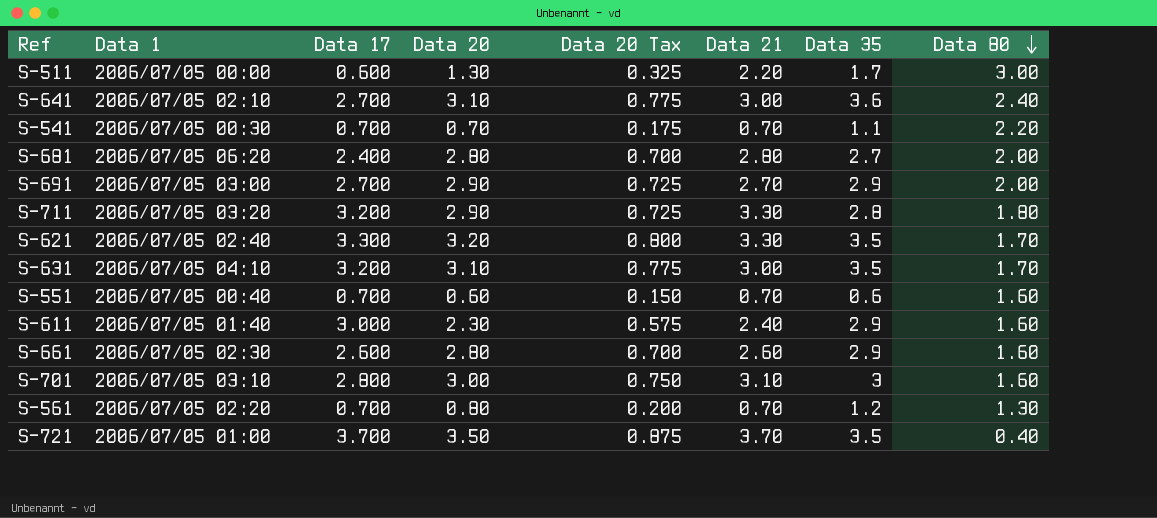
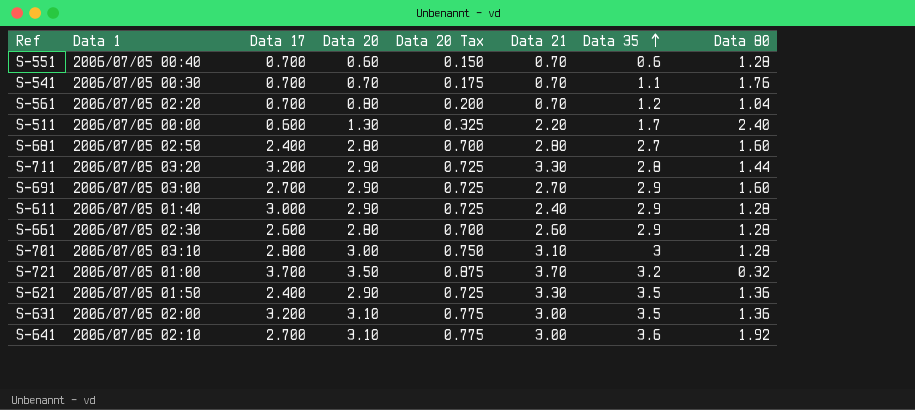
row order: Data 80 descending -> Data 35 ascending
S-551 | Data 80: 1.60 -> 1.28
S-541 | Data 80: 2.20 -> 1.76
S-561 | Data 80: 1.30 -> 1.04
S-511 | Data 80: 3.00 -> 2.40
S-681 | Data 1: 2006/07/05 06:20 -> 2006/07/05 02:50
S-681 | Data 80: 2.00 -> 1.60
S-711 | Data 80: 1.80 -> 1.44
S-691 | Data 80: 2.00 -> 1.60
S-611 | Data 20: 2.30 -> 2.90
S-611 | Data 20 Tax: 0.575 -> 0.725
S-611 | Data 80: 1.60 -> 1.28
S-661 | Data 80: 1.60 -> 1.28
S-701 | Data 80: 1.60 -> 1.28
S-721 | Data 35: 3.5 -> 3.2
S-721 | Data 80: 0.40 -> 0.32
S-621 | Data 1: 2006/07/05 02:40 -> 2006/07/05 01:50
S-621 | Data 17: 3.300 -> 2.400
S-621 | Data 20: 3.20 -> 2.90
S-621 | Data 20 Tax: 0.800 -> 0.725
S-621 | Data 80: 1.70 -> 1.36
S-631 | Data 1: 2006/07/05 04:10 -> 2006/07/05 02:00
S-631 | Data 80: 1.70 -> 1.36
S-641 | Data 80: 2.40 -> 1.92

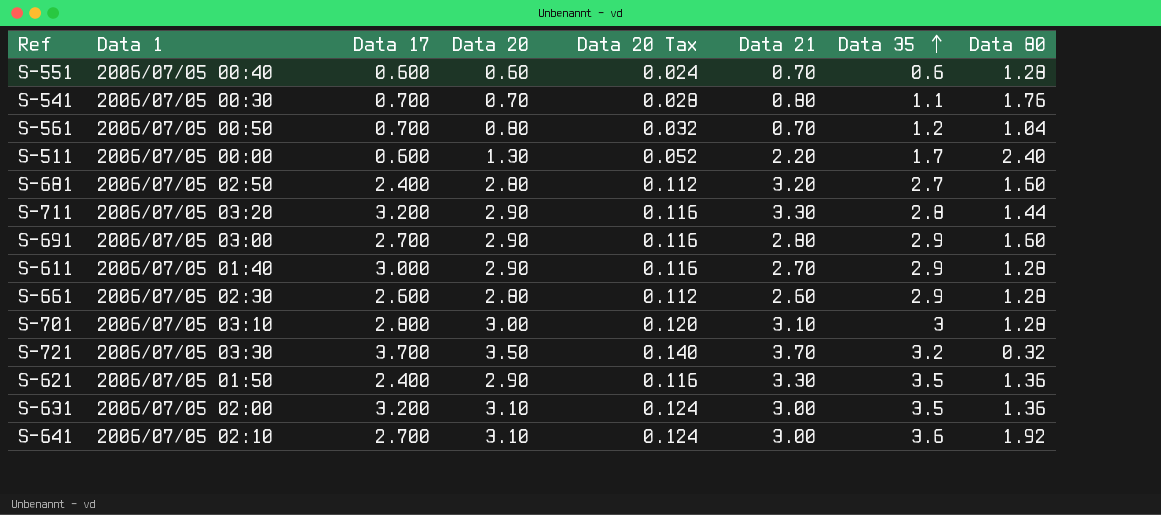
column Data 20 Tax | formula: [Data 20] * 0.25 -> [Data 20] * 0.04
S-551 | Data 17: 0.700 -> 0.600
S-541 | Data 21: 0.70 -> 0.80
S-561 | Data 1: 2006/07/05 02:20 -> 2006/07/05 00:50
S-681 | Data 21: 2.80 -> 3.20
S-691 | Data 21: 2.70 -> 2.80
S-611 | Data 21: 2.40 -> 2.70
S-721 | Data 1: 2006/07/05 01:00 -> 2006/07/05 03:30

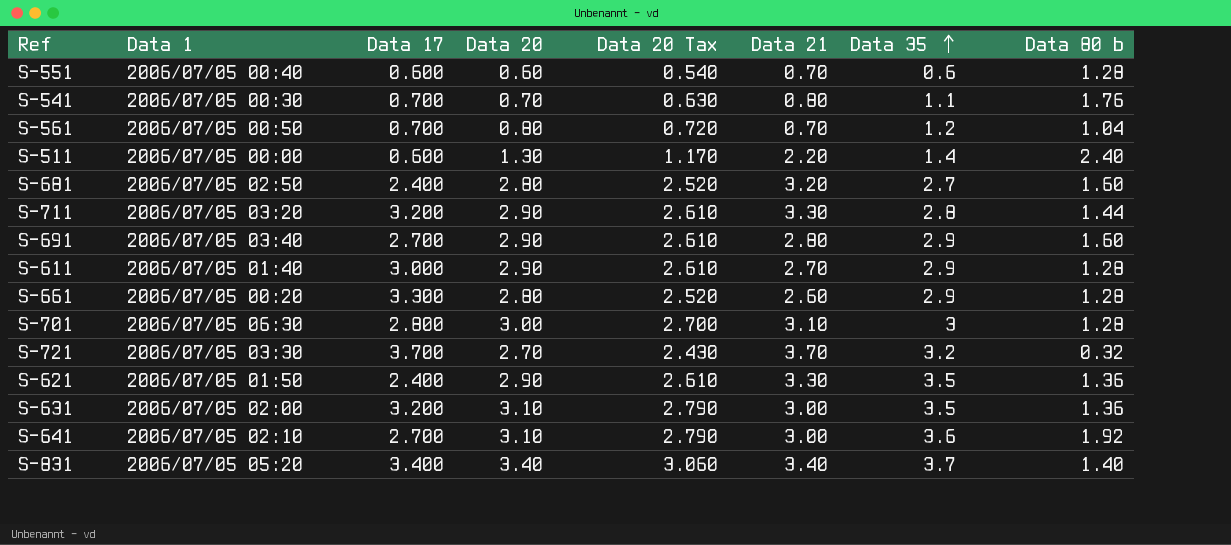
column Data 20 Tax | formula: [Data 20] * 0.04 -> [Data 20] * 0.9
column name: Data 80 -> Data 80 b
S-511 | Data 35: 1.7 -> 1.4
S-691 | Data 1: 2006/07/05 03:00 -> 2006/07/05 03:40
S-661 | Data 1: 2006/07/05 02:30 -> 2006/07/05 00:20
S-661 | Data 17: 2.600 -> 3.300
S-701 | Data 1: 2006/07/05 03:10 -> 2006/07/05 06:30
S-721 | Data 20: 3.50 -> 2.70
row S-831: none -> 2006/07/05 05:20 | 3.400 | 3.40 | 3.060 | 3.40 | 3.7 | 1.40

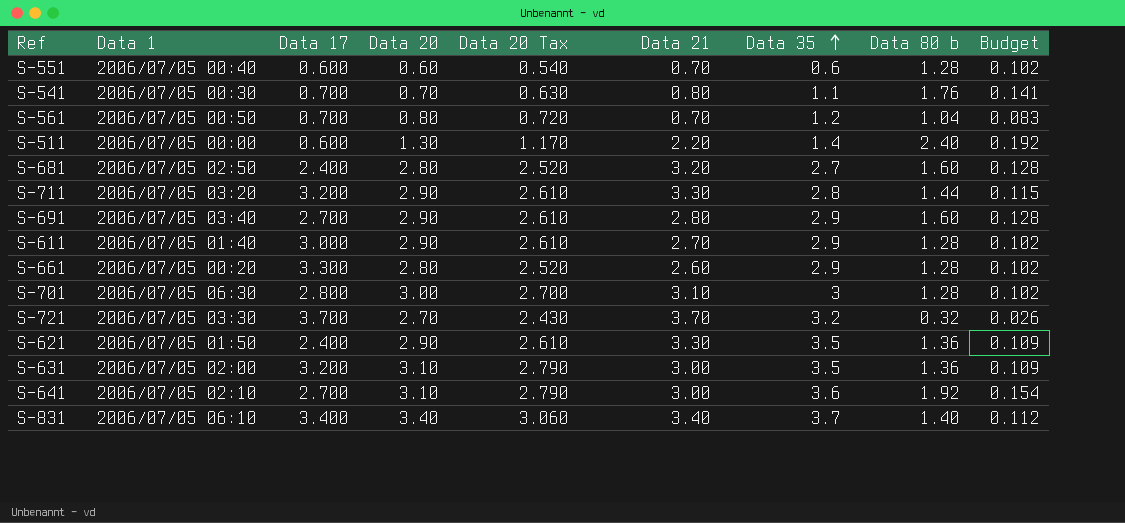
column Budget | formula: none -> [Data 80 b] * 0.08
S-831 | Data 1: 2006/07/05 05:20 -> 2006/07/05 06:10

